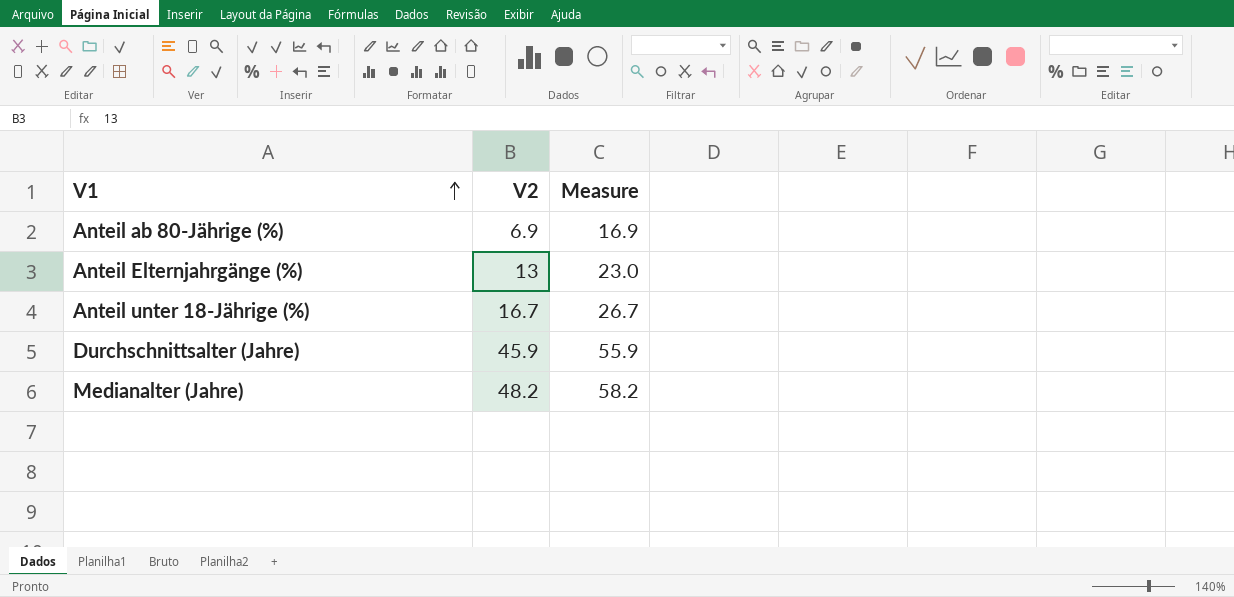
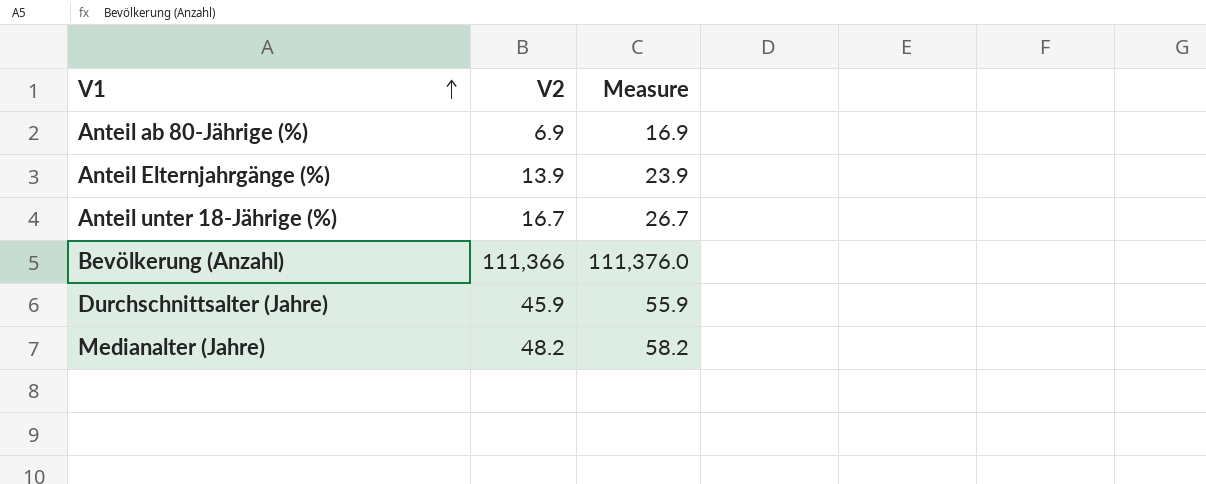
Anteil Elternjahrgänge (%) | V2: 13 -> 13.9
Anteil Elternjahrgänge (%) | Measure: 23.0 -> 23.9
row Bevölkerung (Anzahl): none -> 111,366 | 111,376.0

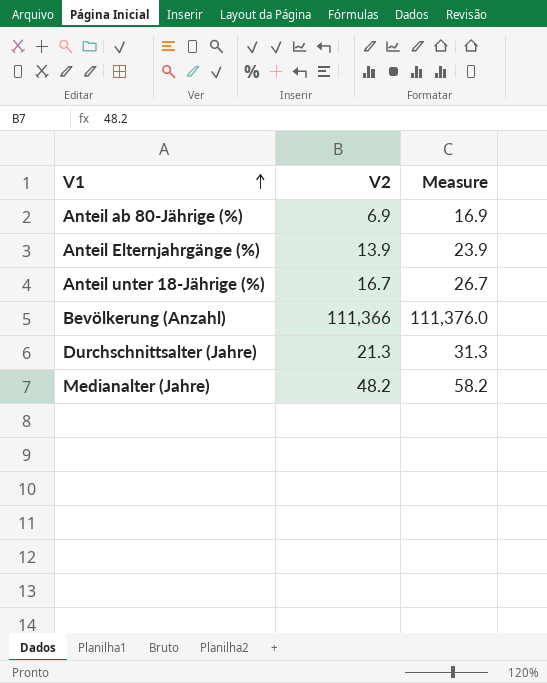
Durchschnittsalter (Jahre) | V2: 45.9 -> 21.3
Durchschnittsalter (Jahre) | Measure: 55.9 -> 31.3

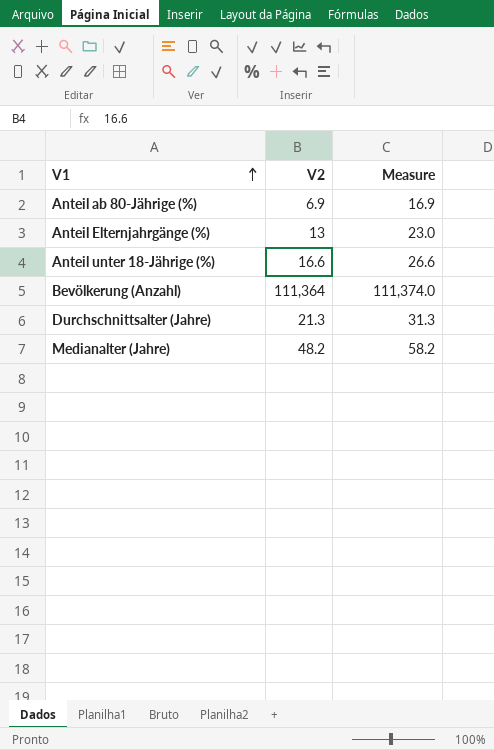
Anteil Elternjahrgänge (%) | V2: 13.9 -> 13
Anteil Elternjahrgänge (%) | Measure: 23.9 -> 23.0
Anteil unter 18-Jährige (%) | V2: 16.7 -> 16.6
Anteil unter 18-Jährige (%) | Measure: 26.7 -> 26.6
Bevölkerung (Anzahl) | V2: 111,366 -> 111,364
Bevölkerung (Anzahl) | Measure: 111,376.0 -> 111,374.0

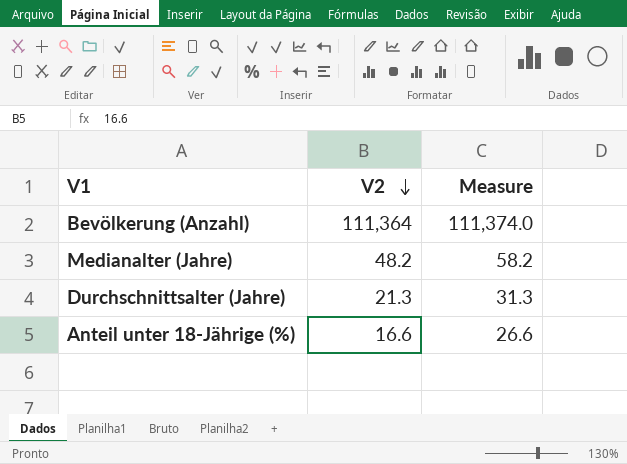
row order: V1 ascending -> V2 descending
row Anteil ab 80-Jährige (%): 6.9 | 16.9 -> none
row Anteil Elternjahrgänge (%): 13 | 23.0 -> none

